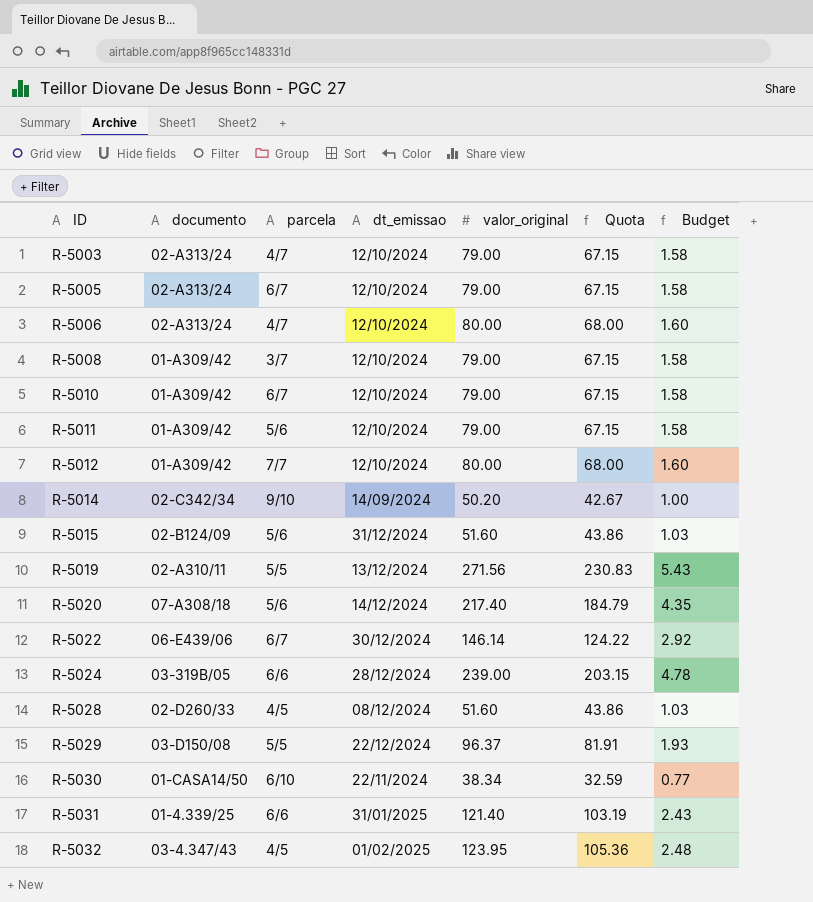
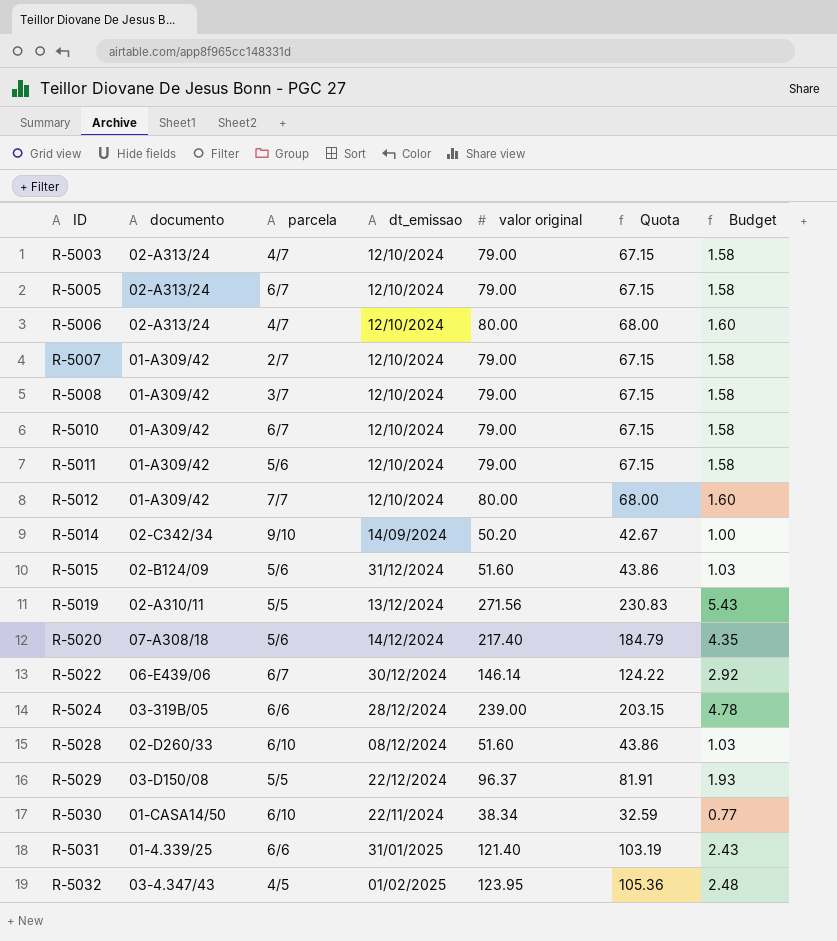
column name: valor_original -> valor original
row R-5007: none -> 01-A309/42 | 2/7 | 12/10/2024 | 79.00 | 67.15 | 1.58
R-5028 | parcela: 4/5 -> 6/10

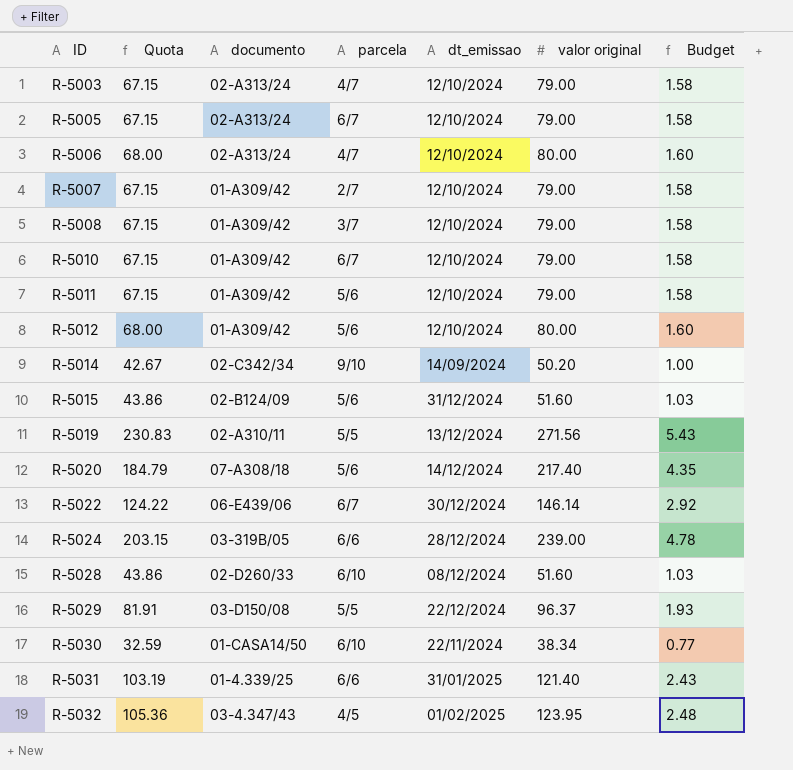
column Quota | position: 6 -> 2
R-5012 | parcela: 7/7 -> 5/6

